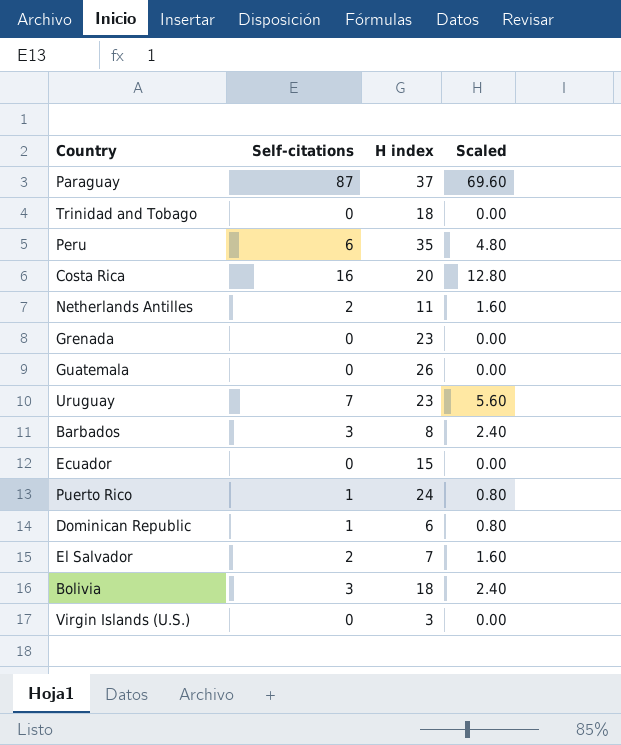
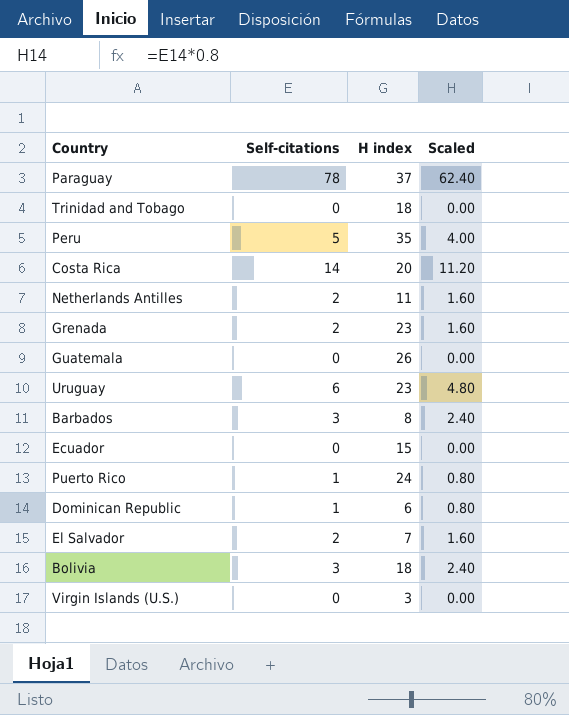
Paraguay | Self-citations: 87 -> 78
Paraguay | Scaled: 69.60 -> 62.40
Peru | Self-citations: 6 -> 5
Peru | Scaled: 4.80 -> 4.00
Costa Rica | Self-citations: 16 -> 14
Costa Rica | Scaled: 12.80 -> 11.20
Grenada | Self-citations: 0 -> 2
Grenada | Scaled: 0.00 -> 1.60
Uruguay | Self-citations: 7 -> 6
Uruguay | Scaled: 5.60 -> 4.80

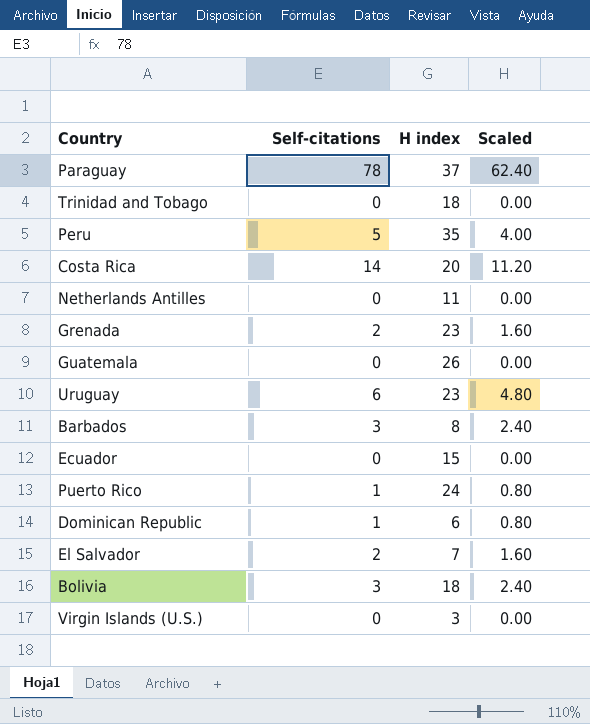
Netherlands Antilles | Self-citations: 2 -> 0
Netherlands Antilles | Scaled: 1.60 -> 0.00

